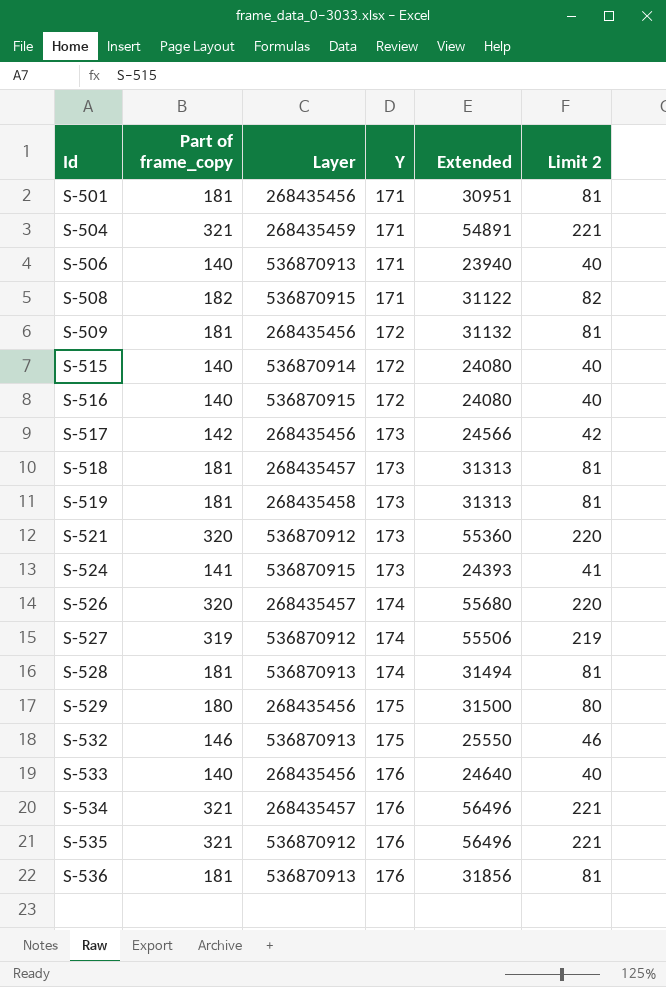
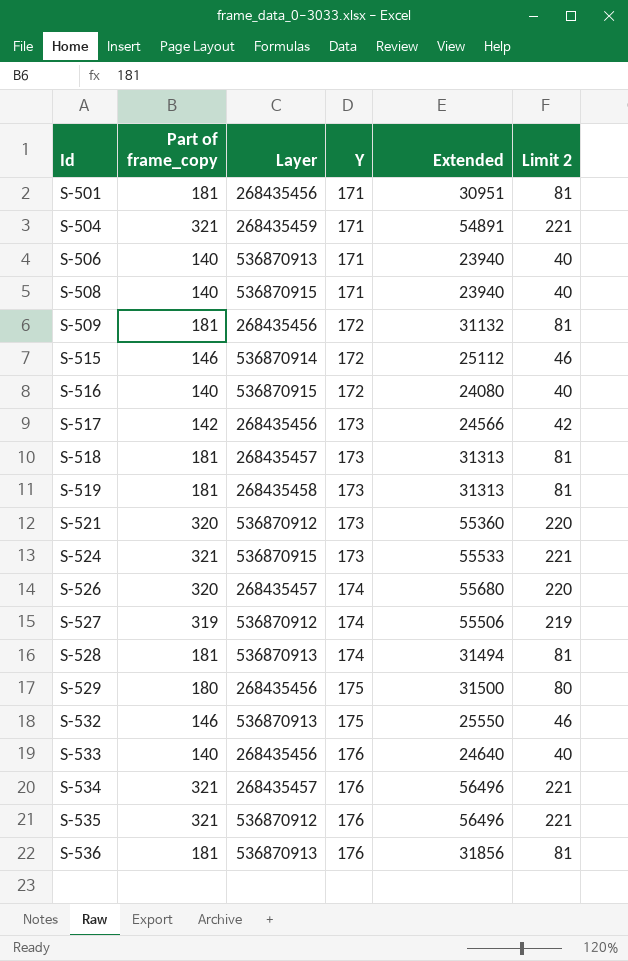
S-508 | Part of frame_copy: 182 -> 140
S-508 | Extended: 31122 -> 23940
S-508 | Limit 2: 82 -> 40
S-515 | Part of frame_copy: 140 -> 146
S-515 | Extended: 24080 -> 25112
S-515 | Limit 2: 40 -> 46
S-524 | Part of frame_copy: 141 -> 321
S-524 | Extended: 24393 -> 55533
S-524 | Limit 2: 41 -> 221

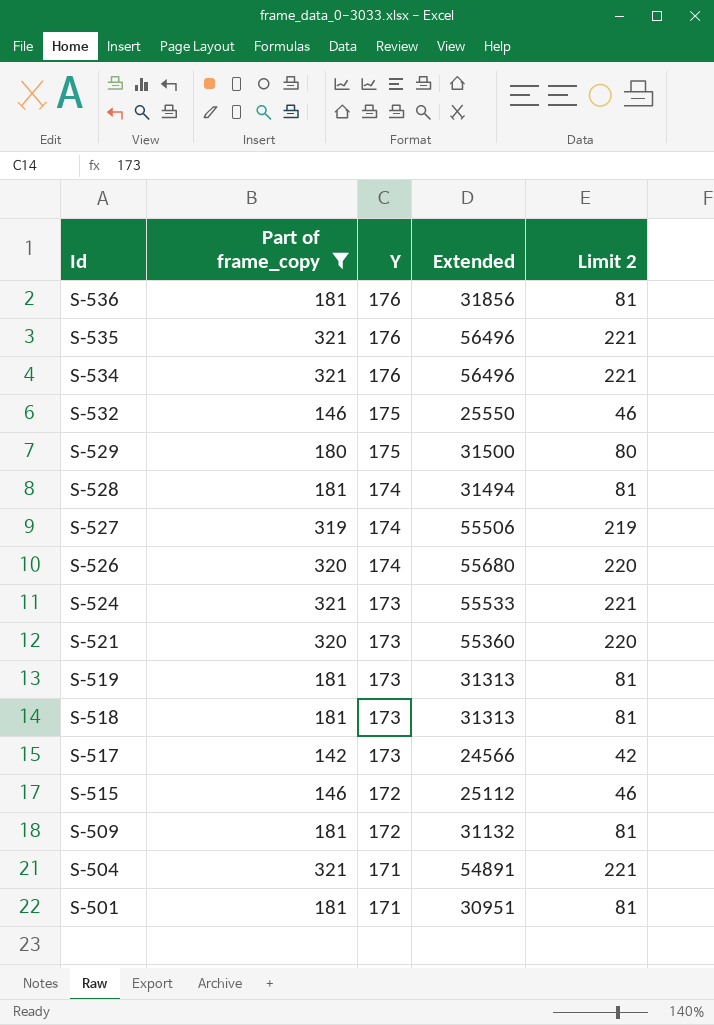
filter: none -> Part of frame_copy != 140
row order: Id ascending -> Id descending
column Layer | position: 3 -> none

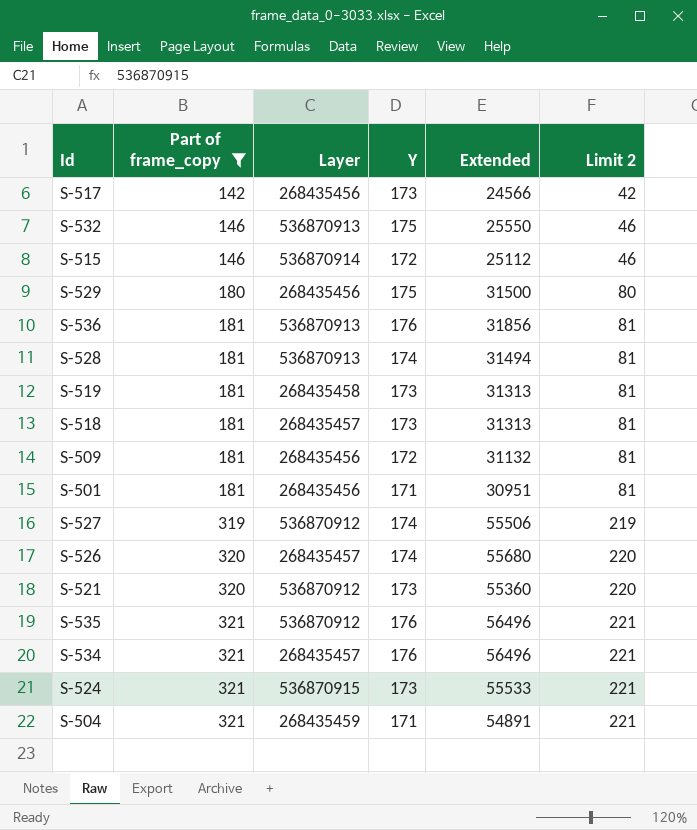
row order: Id descending -> Part of frame_copy ascending
column Layer | position: none -> 3

